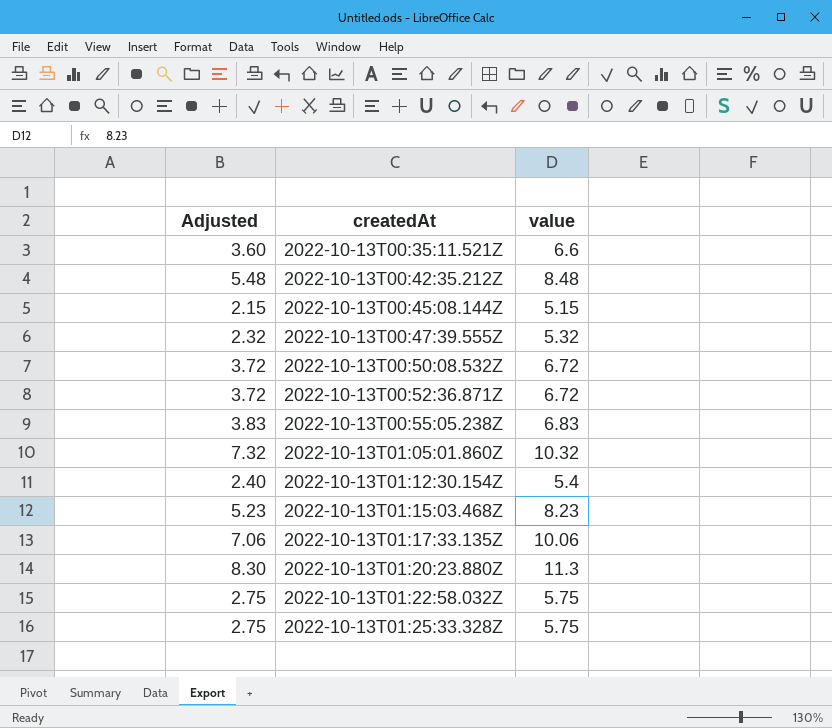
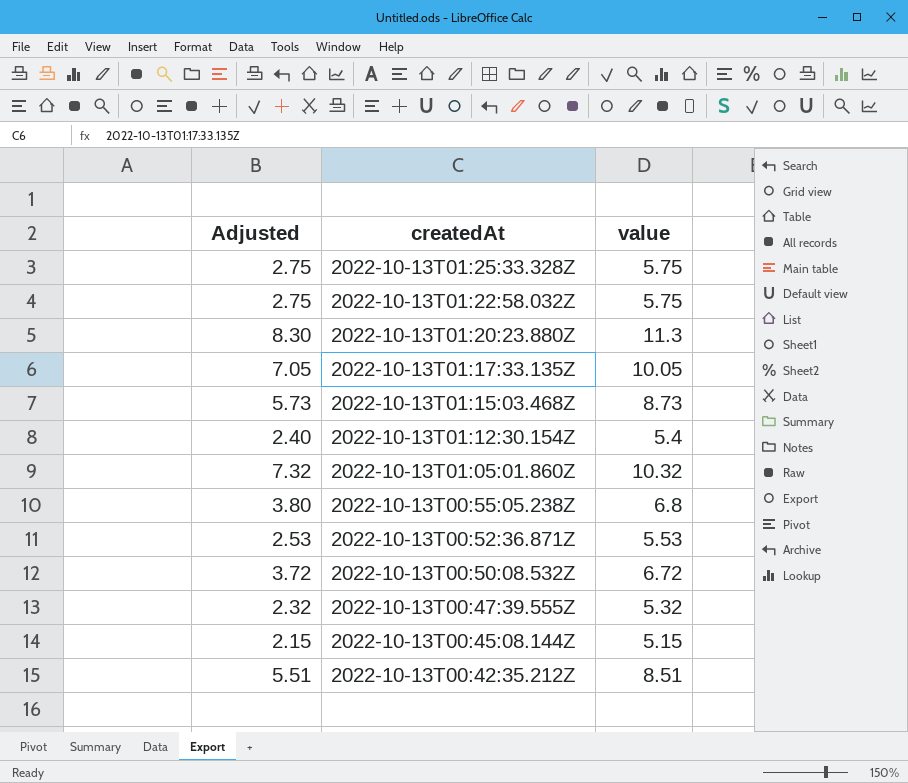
row order: createdAt ascending -> createdAt descending
row 2022-10-13T00:35:11.521Z: 3.60 | 6.6 -> none
2022-10-13T01:17:33.135Z | Adjusted: 7.06 -> 7.05
2022-10-13T01:17:33.135Z | value: 10.06 -> 10.05
2022-10-13T01:15:03.468Z | Adjusted: 5.23 -> 5.73
2022-10-13T01:15:03.468Z | value: 8.23 -> 8.73
2022-10-13T00:55:05.238Z | Adjusted: 3.83 -> 3.80
2022-10-13T00:55:05.238Z | value: 6.83 -> 6.8
2022-10-13T00:52:36.871Z | Adjusted: 3.72 -> 2.53
2022-10-13T00:52:36.871Z | value: 6.72 -> 5.53
2022-10-13T00:42:35.212Z | Adjusted: 5.48 -> 5.51
2022-10-13T00:42:35.212Z | value: 8.48 -> 8.51

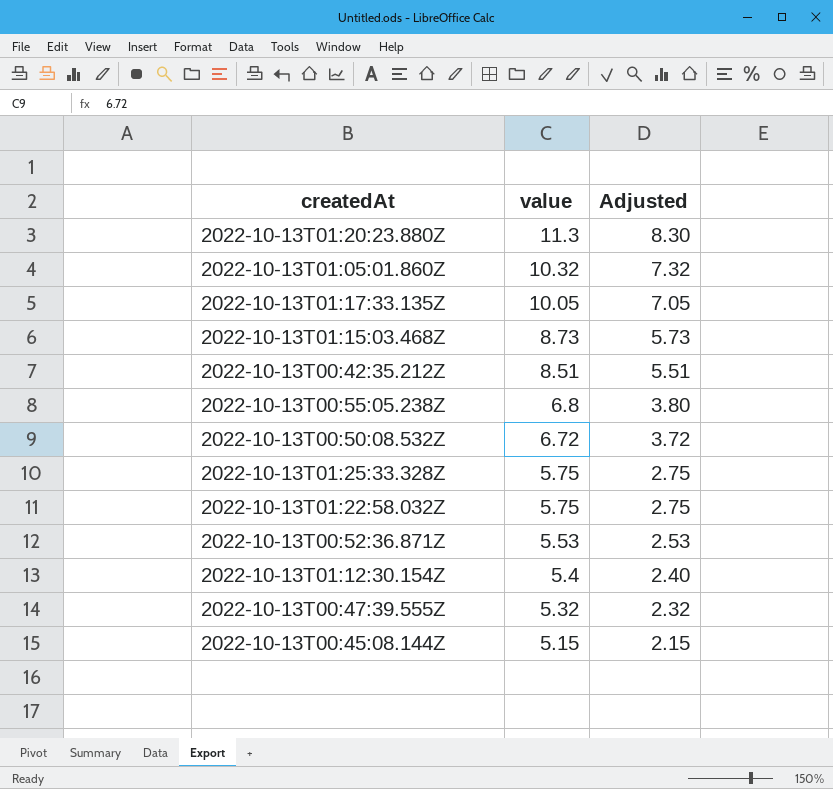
row order: createdAt descending -> value descending
column Adjusted | position: 1 -> 3

